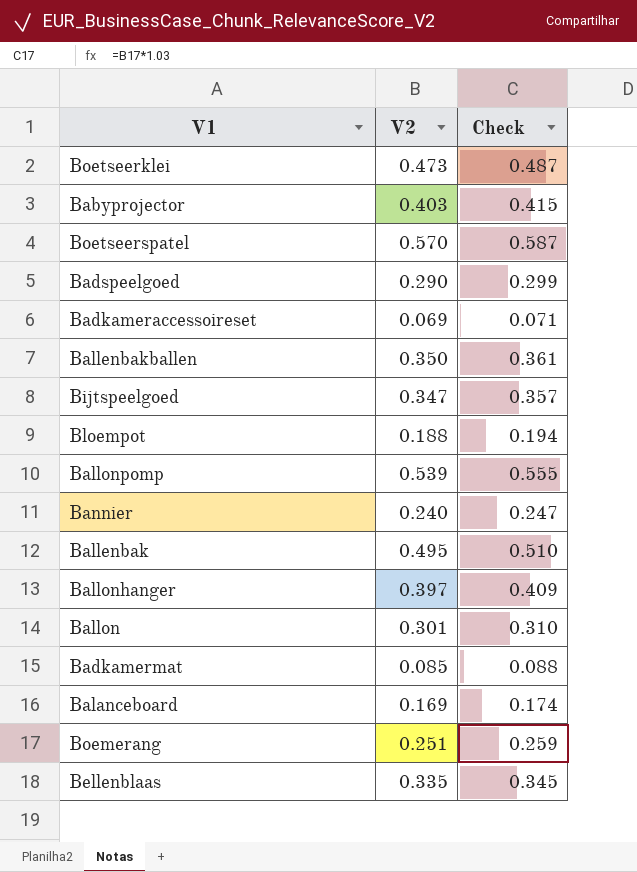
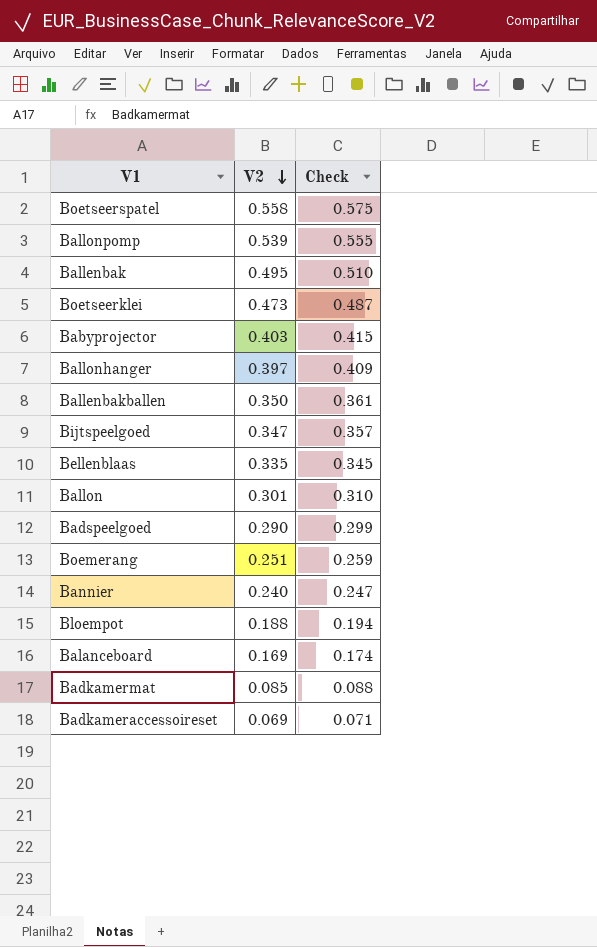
row order: none -> V2 descending
Boetseerspatel | V2: 0.570 -> 0.558
Boetseerspatel | Check: 0.587 -> 0.575

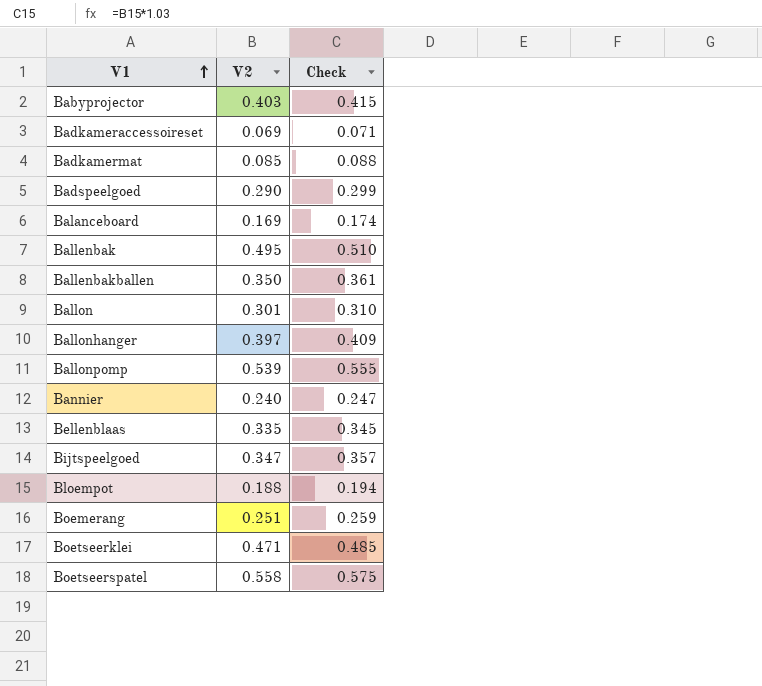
row order: V2 descending -> V1 ascending
Boetseerklei | V2: 0.473 -> 0.471
Boetseerklei | Check: 0.487 -> 0.485

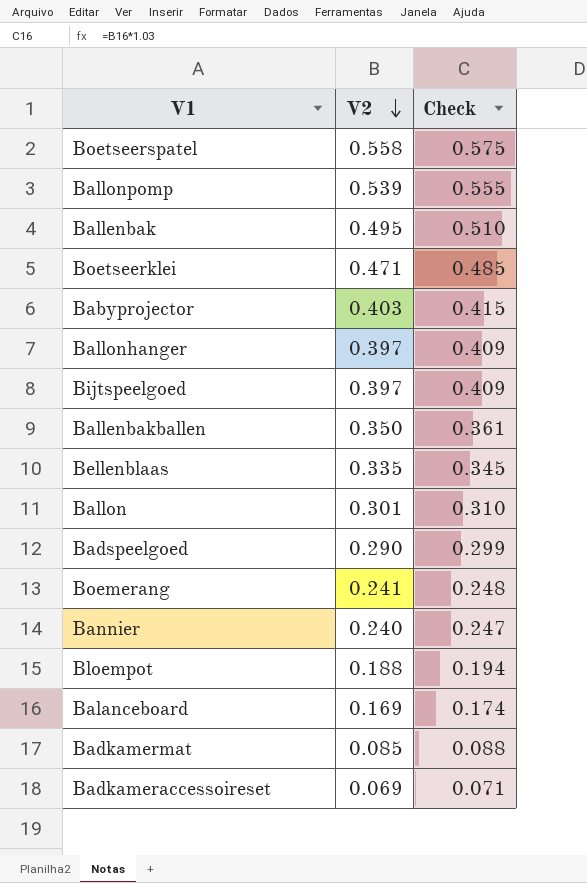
row order: V1 ascending -> V2 descending
Bijtspeelgoed | V2: 0.347 -> 0.397
Bijtspeelgoed | Check: 0.357 -> 0.409
Boemerang | V2: 0.251 -> 0.241
Boemerang | Check: 0.259 -> 0.248

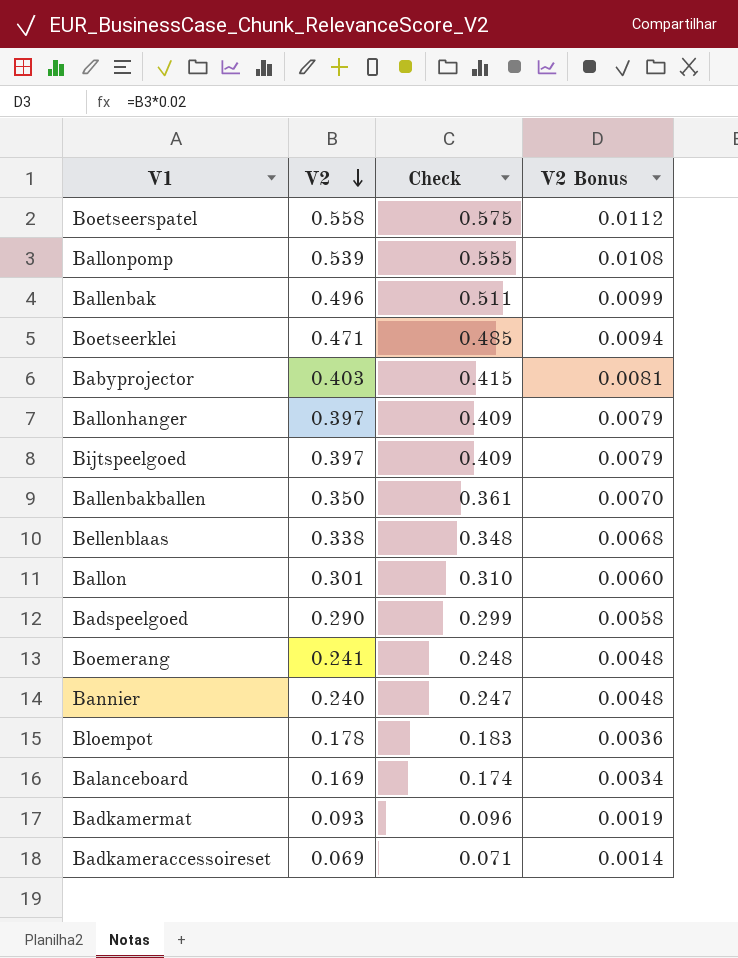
column V2 Bonus | formula: none -> [V2] * 0.02
Ballenbak | V2: 0.495 -> 0.496
Ballenbak | Check: 0.510 -> 0.511
Bellenblaas | V2: 0.335 -> 0.338
Bellenblaas | Check: 0.345 -> 0.348
Bloempot | V2: 0.188 -> 0.178
Bloempot | Check: 0.194 -> 0.183
Badkamermat | V2: 0.085 -> 0.093
Badkamermat | Check: 0.088 -> 0.096

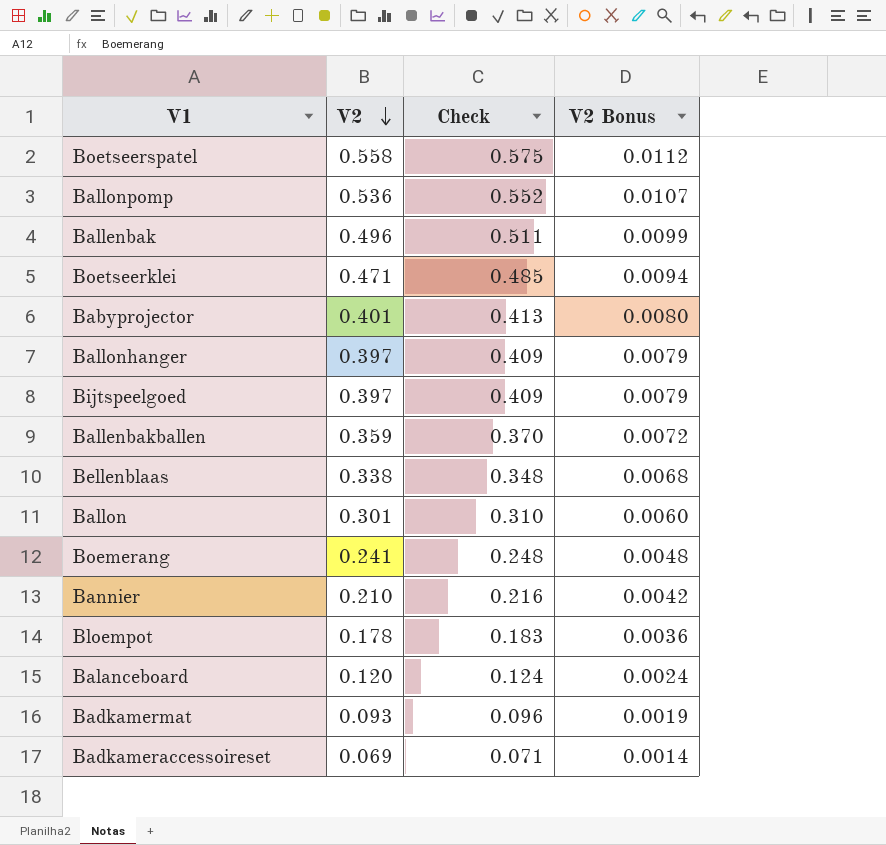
row Badspeelgoed: 0.290 | 0.299 | 0.0058 -> none
Ballonpomp | V2: 0.539 -> 0.536
Ballonpomp | Check: 0.555 -> 0.552
Ballonpomp | V2 Bonus: 0.0108 -> 0.0107
Babyprojector | V2: 0.403 -> 0.401
Babyprojector | Check: 0.415 -> 0.413
Babyprojector | V2 Bonus: 0.0081 -> 0.0080
Ballenbakballen | V2: 0.350 -> 0.359
Ballenbakballen | Check: 0.361 -> 0.370
Ballenbakballen | V2 Bonus: 0.0070 -> 0.0072
Bannier | V2: 0.240 -> 0.210
Bannier | Check: 0.247 -> 0.216
Bannier | V2 Bonus: 0.0048 -> 0.0042
Balanceboard | V2: 0.169 -> 0.120
Balanceboard | Check: 0.174 -> 0.124
Balanceboard | V2 Bonus: 0.0034 -> 0.0024

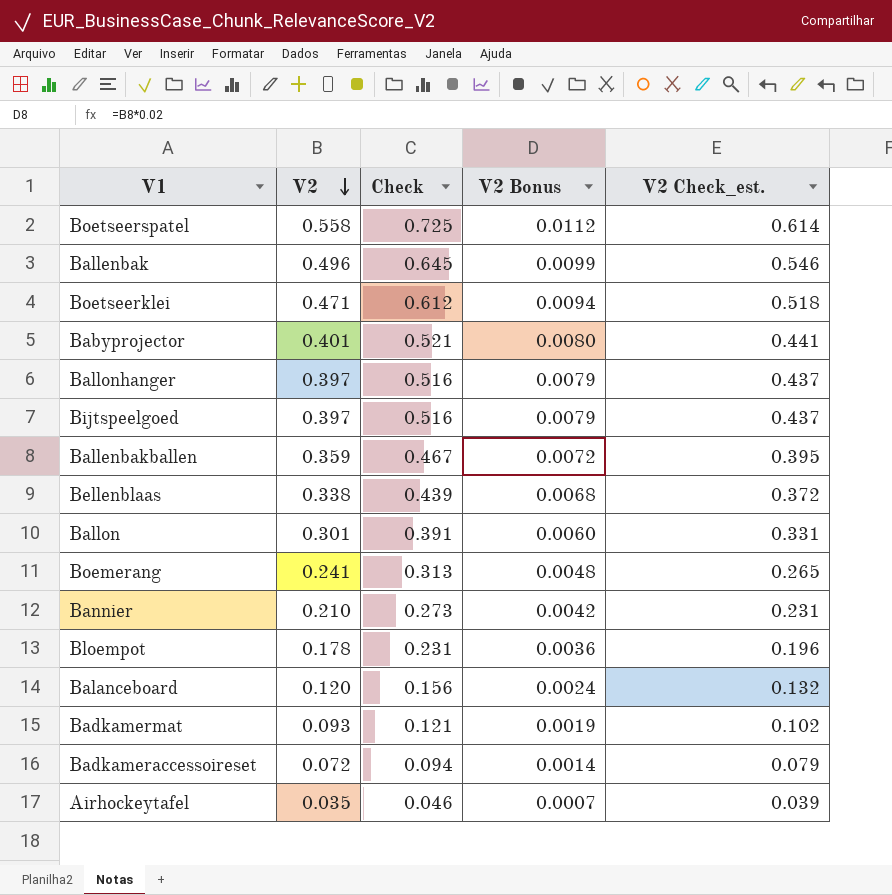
column Check | formula: [V2] * 1.03 -> [V2] * 1.3
column V2 Check_est. | formula: none -> [V2] * 1.1
row Ballonpomp: 0.536 | 0.552 | 0.0107 -> none
Badkameraccessoireset | V2: 0.069 -> 0.072
row Airhockeytafel: none -> 0.035 | 0.046 | 0.0007 | 0.039

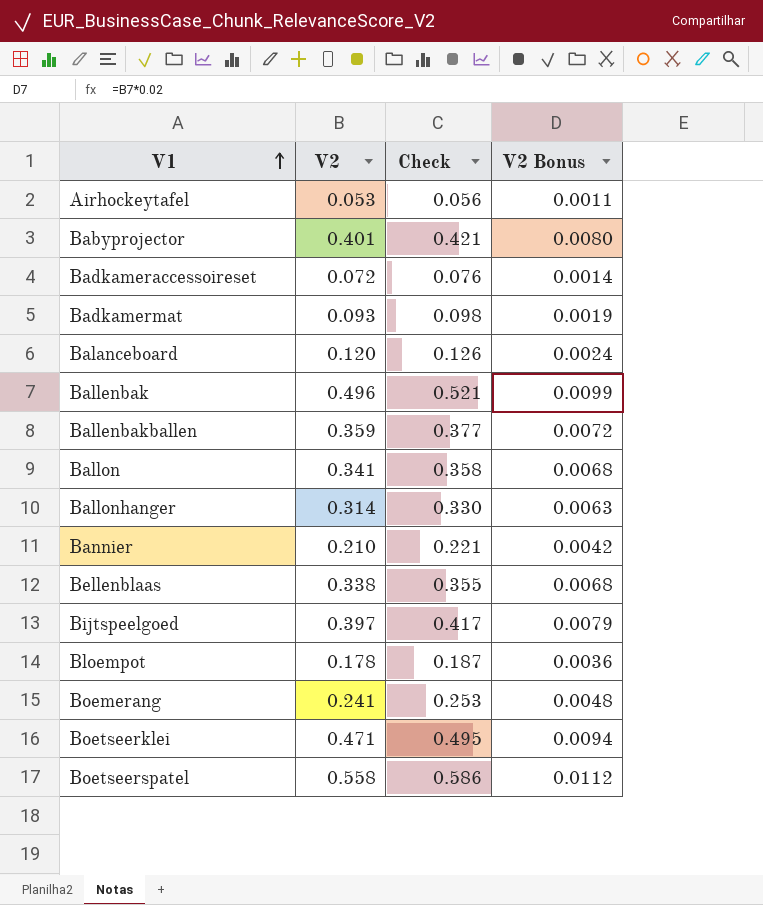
row order: V2 descending -> V1 ascending
column V2 Check_est. | formula: [V2] * 1.1 -> none
column Check | formula: [V2] * 1.3 -> [V2] * 1.05
Airhockeytafel | V2: 0.035 -> 0.053
Airhockeytafel | V2 Bonus: 0.0007 -> 0.0011
Ballon | V2: 0.301 -> 0.341
Ballon | V2 Bonus: 0.0060 -> 0.0068
Ballonhanger | V2: 0.397 -> 0.314
Ballonhanger | V2 Bonus: 0.0079 -> 0.0063

